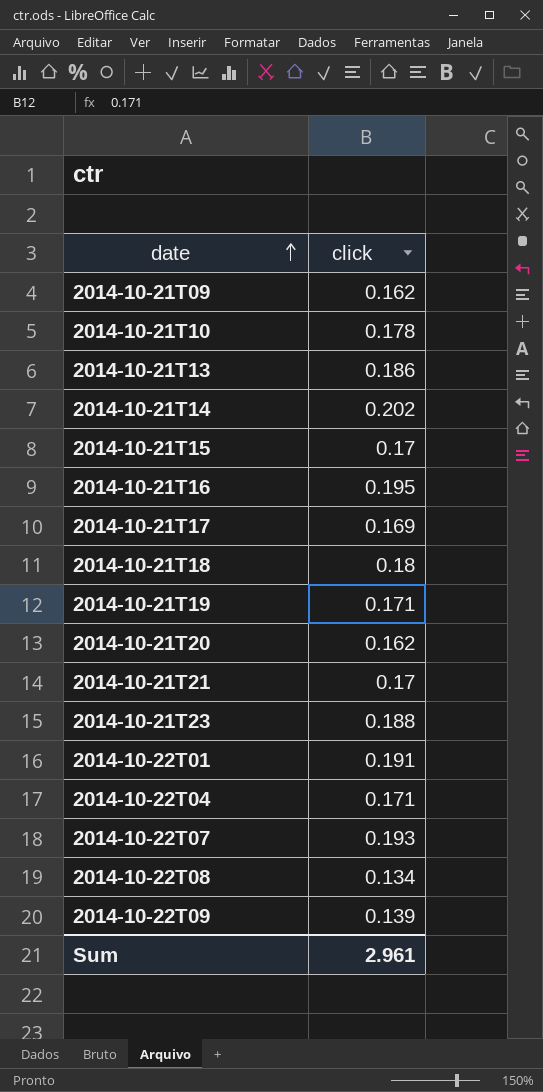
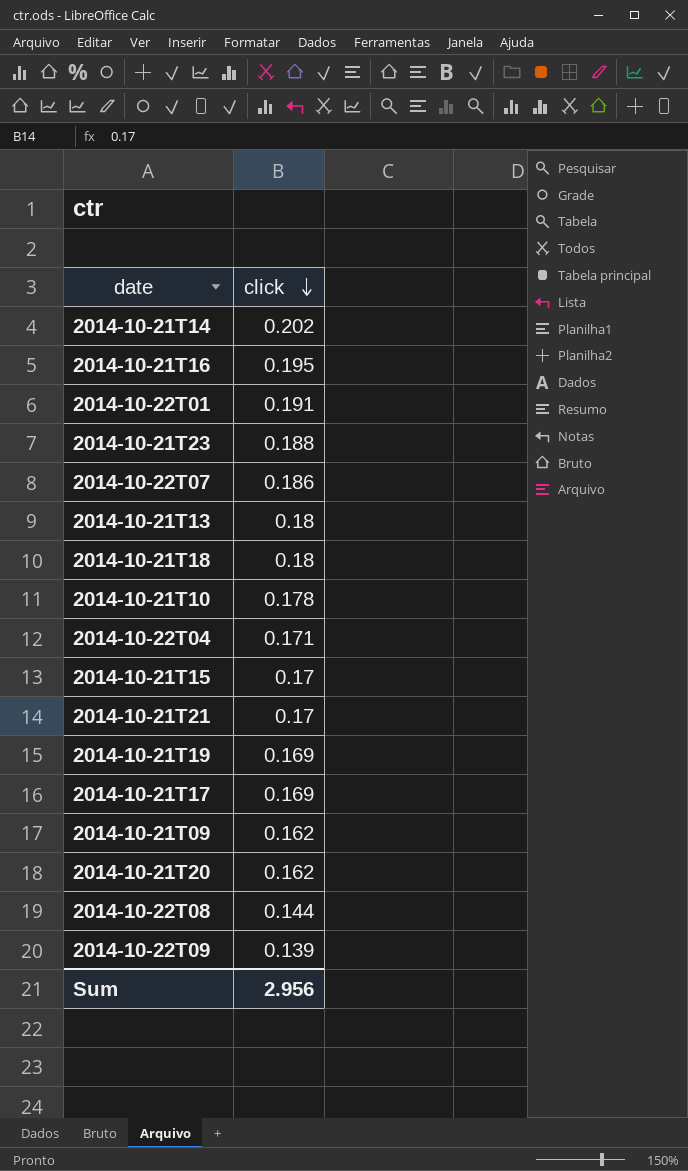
row order: date ascending -> click descending
2014-10-22T07 | click: 0.193 -> 0.186
2014-10-21T13 | click: 0.186 -> 0.18
2014-10-21T19 | click: 0.171 -> 0.169
2014-10-22T08 | click: 0.134 -> 0.144
Sum | click: 2.961 -> 2.956

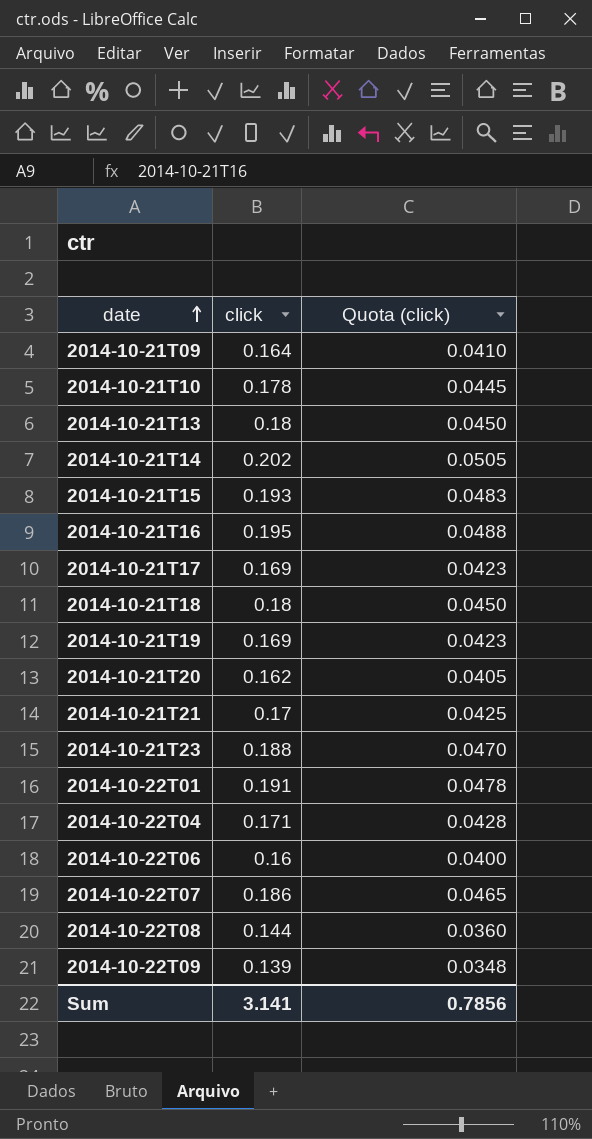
row order: click descending -> date ascending
column Quota (click) | formula: none -> [click] * 0.25
2014-10-21T09 | click: 0.162 -> 0.164
2014-10-21T15 | click: 0.17 -> 0.193
row 2014-10-22T06: none -> 0.16 | 0.0400
Sum | click: 2.956 -> 3.141

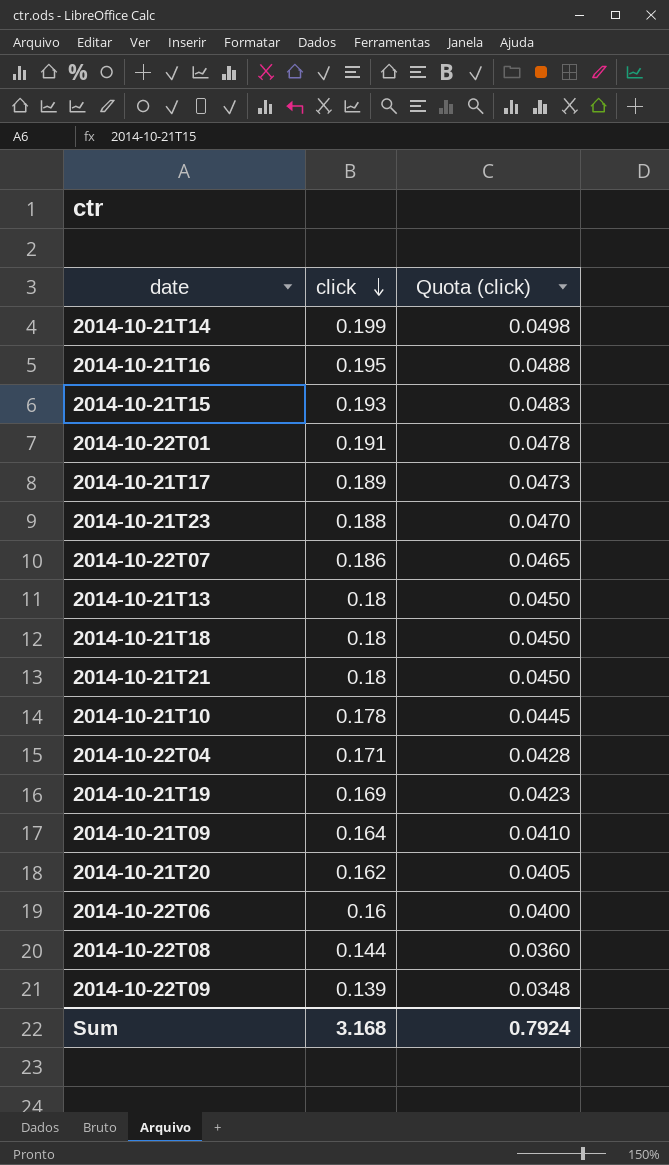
row order: date ascending -> click descending
2014-10-21T14 | click: 0.202 -> 0.199
2014-10-21T14 | Quota (click): 0.0505 -> 0.0498
2014-10-21T17 | click: 0.169 -> 0.189
2014-10-21T17 | Quota (click): 0.0423 -> 0.0473
2014-10-21T21 | click: 0.17 -> 0.18
2014-10-21T21 | Quota (click): 0.0425 -> 0.0450
Sum | click: 3.141 -> 3.168
Sum | Quota (click): 0.7856 -> 0.7924

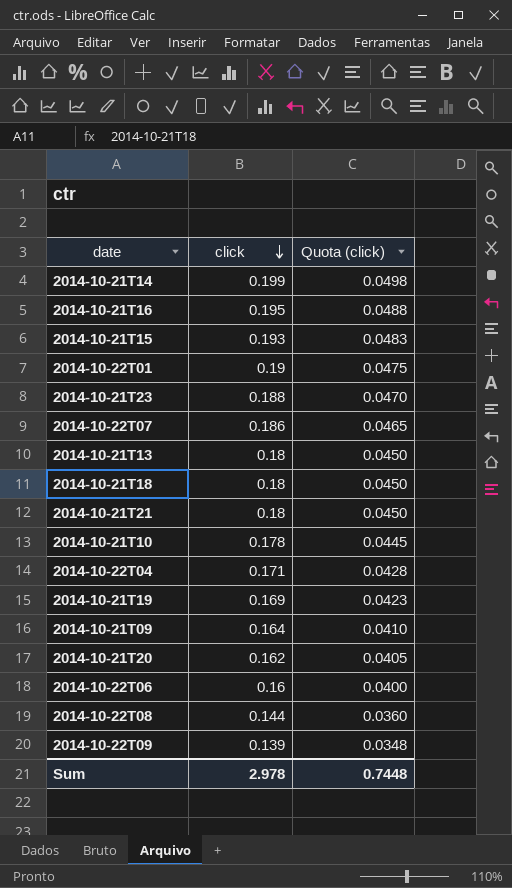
row 2014-10-21T17: 0.189 | 0.0473 -> none
2014-10-22T01 | click: 0.191 -> 0.19
2014-10-22T01 | Quota (click): 0.0478 -> 0.0475
Sum | click: 3.168 -> 2.978
Sum | Quota (click): 0.7924 -> 0.7448

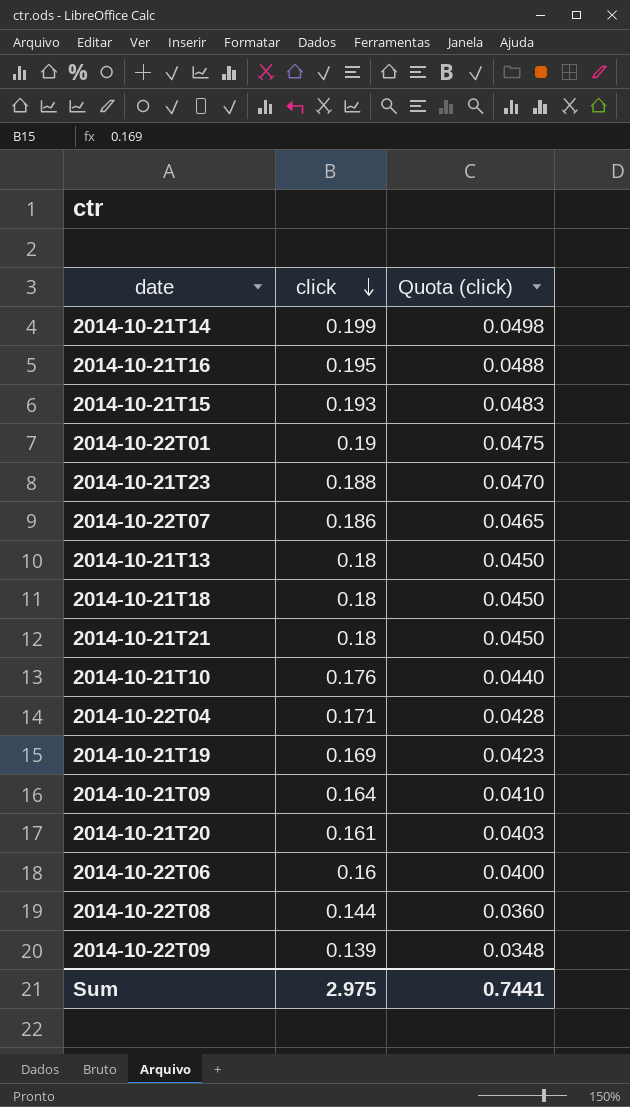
2014-10-21T10 | click: 0.178 -> 0.176
2014-10-21T10 | Quota (click): 0.0445 -> 0.0440
2014-10-21T20 | click: 0.162 -> 0.161
2014-10-21T20 | Quota (click): 0.0405 -> 0.0403
Sum | click: 2.978 -> 2.975
Sum | Quota (click): 0.7448 -> 0.7441

